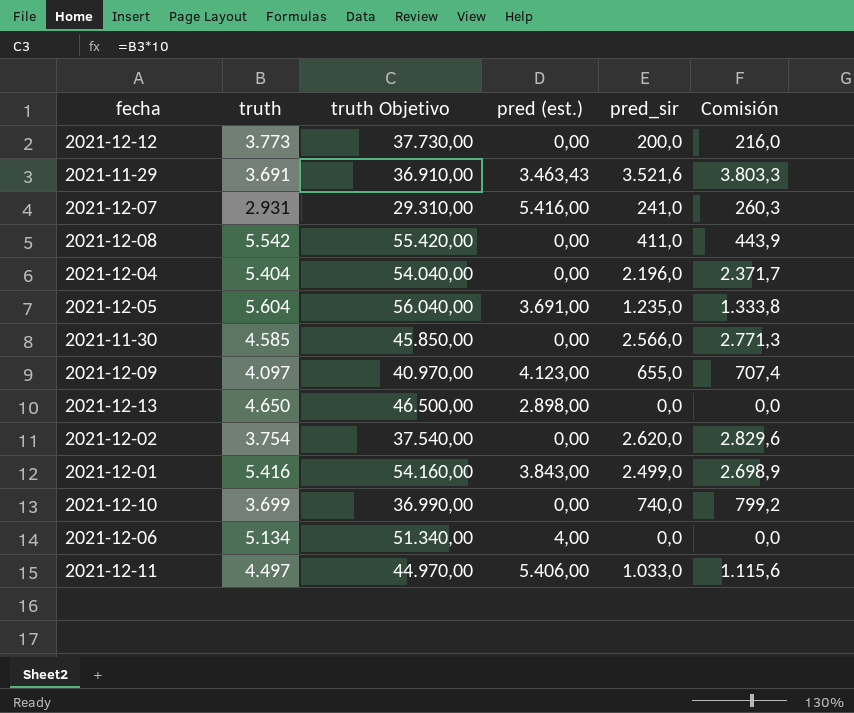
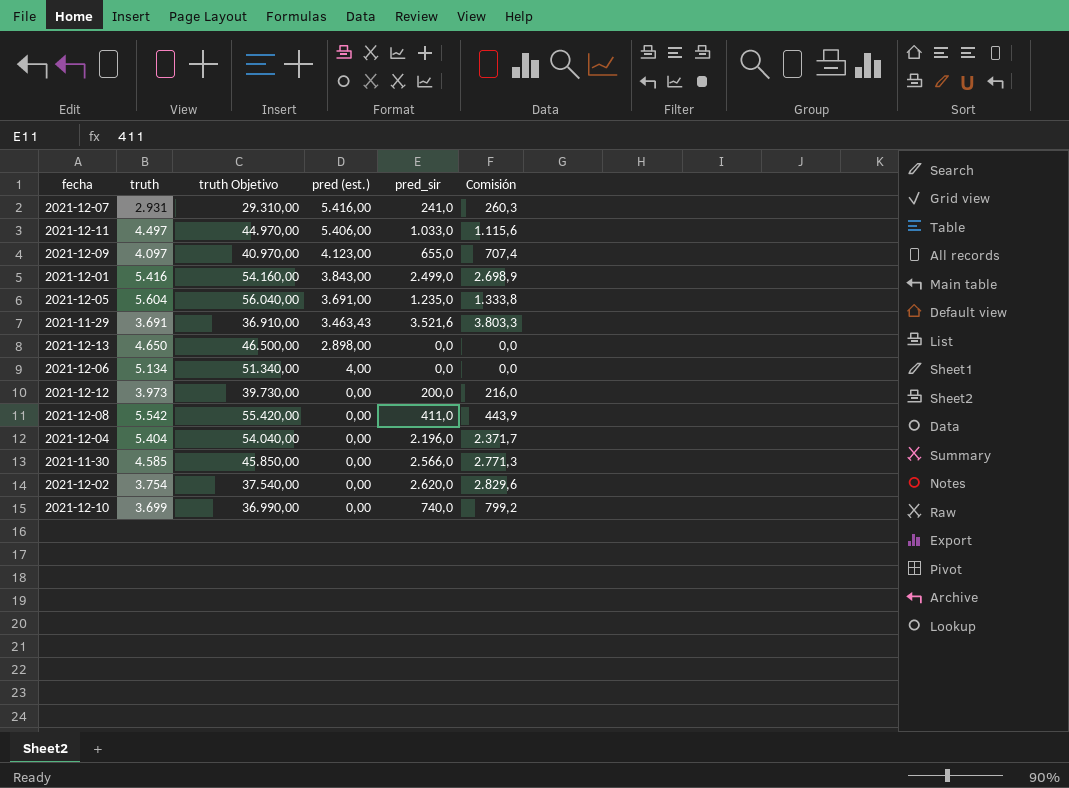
row order: none -> pred (est.) descending
2021-12-12 | truth: 3.773 -> 3.973
2021-12-12 | truth Objetivo: 37.730,00 -> 39.730,00

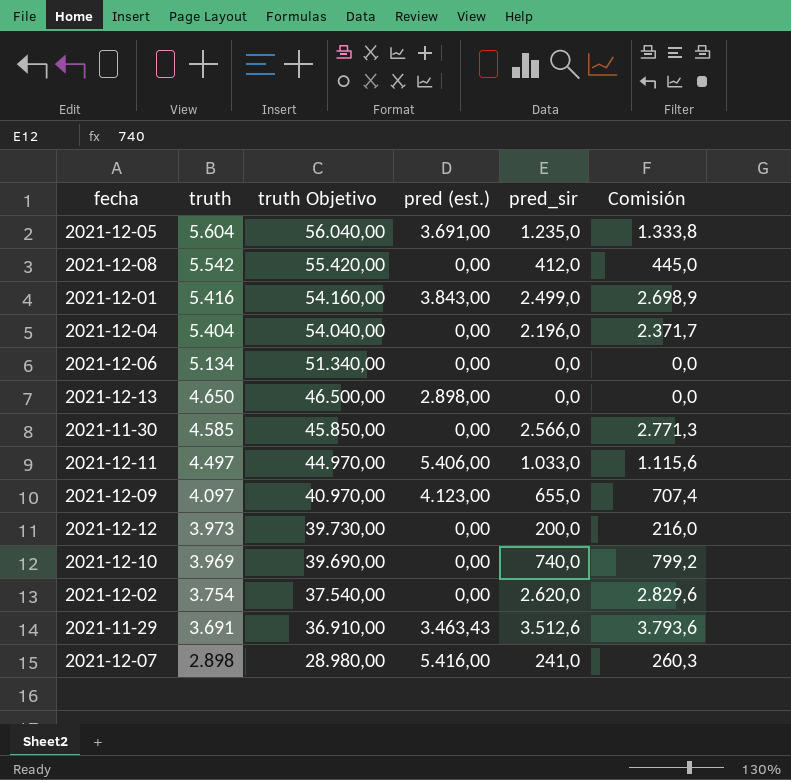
row order: pred (est.) descending -> truth descending
2021-12-08 | pred_sir: 411,0 -> 412,0
2021-12-08 | Comisión: 443,9 -> 445,0
2021-12-06 | pred (est.): 4,00 -> 0,00
2021-12-10 | truth: 3.699 -> 3.969
2021-12-10 | truth Objetivo: 36.990,00 -> 39.690,00
2021-11-29 | pred_sir: 3.521,6 -> 3.512,6
2021-11-29 | Comisión: 3.803,3 -> 3.793,6
2021-12-07 | truth: 2.931 -> 2.898
2021-12-07 | truth Objetivo: 29.310,00 -> 28.980,00

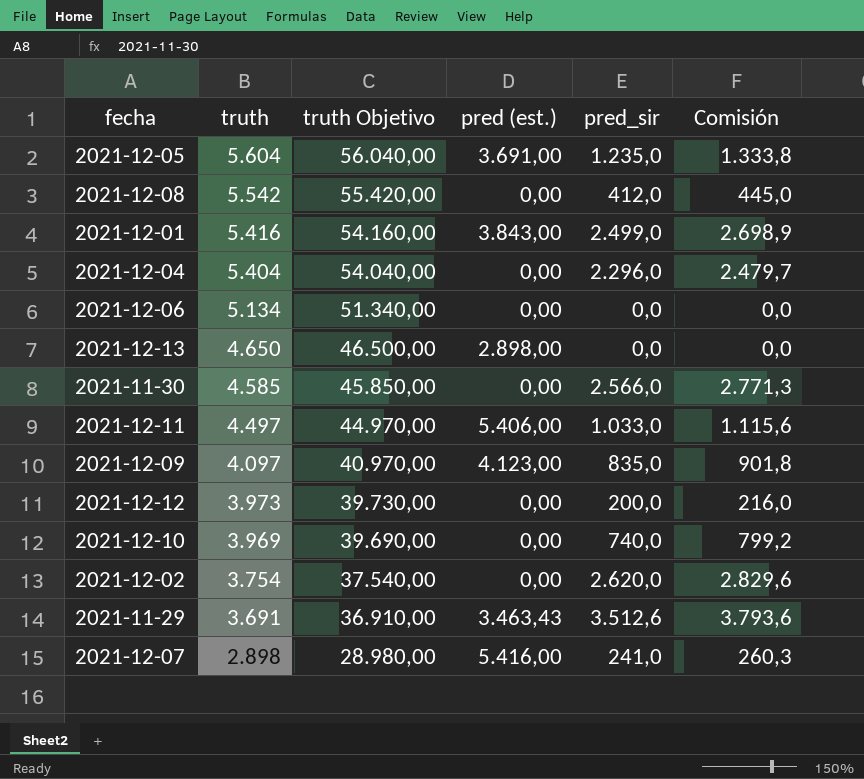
2021-12-04 | pred_sir: 2.196,0 -> 2.296,0
2021-12-04 | Comisión: 2.371,7 -> 2.479,7
2021-12-09 | pred_sir: 655,0 -> 835,0
2021-12-09 | Comisión: 707,4 -> 901,8

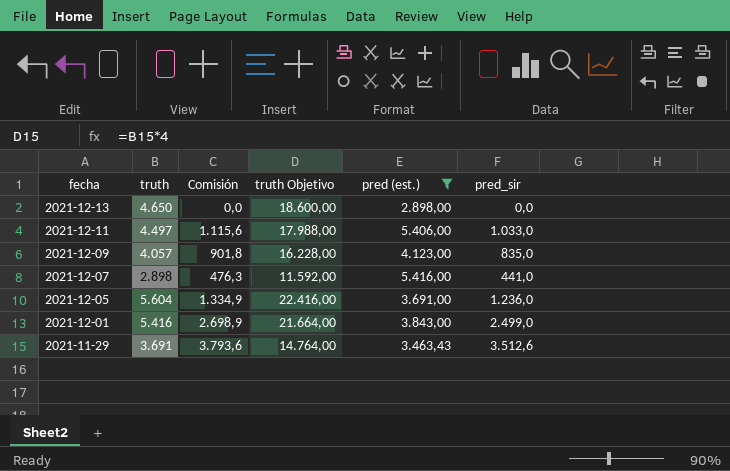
filter: none -> pred (est.) != 0,00
row order: truth descending -> fecha descending
column Comisión | position: 6 -> 3
column truth Objetivo | formula: [truth] * 10 -> [truth] * 4
2021-12-09 | truth: 4.097 -> 4.057
2021-12-07 | Comisión: 260,3 -> 476,3
2021-12-07 | pred_sir: 241,0 -> 441,0
2021-12-05 | Comisión: 1.333,8 -> 1.334,9
2021-12-05 | pred_sir: 1.235,0 -> 1.236,0

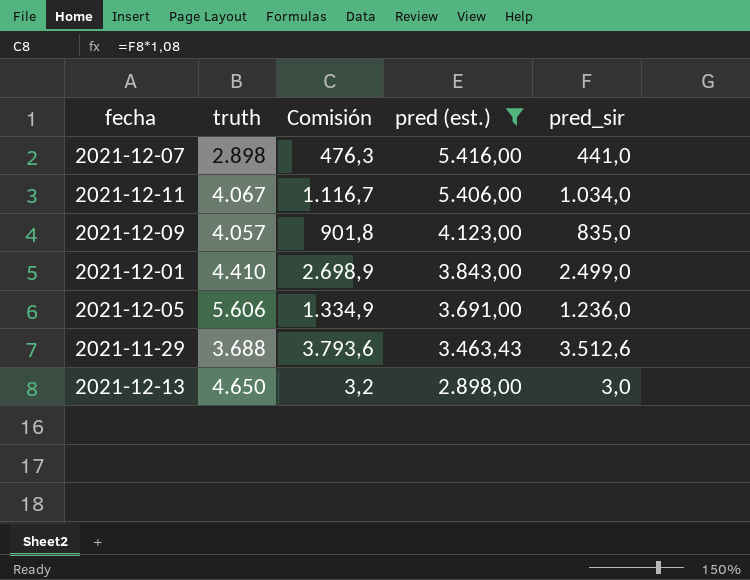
row order: fecha descending -> pred (est.) descending
column truth Objetivo | formula: [truth] * 4 -> none
2021-12-11 | truth: 4.497 -> 4.067
2021-12-11 | Comisión: 1.115,6 -> 1.116,7
2021-12-11 | pred_sir: 1.033,0 -> 1.034,0
2021-12-01 | truth: 5.416 -> 4.410
2021-12-05 | truth: 5.604 -> 5.606
2021-11-29 | truth: 3.691 -> 3.688
2021-12-13 | Comisión: 0,0 -> 3,2
2021-12-13 | pred_sir: 0,0 -> 3,0

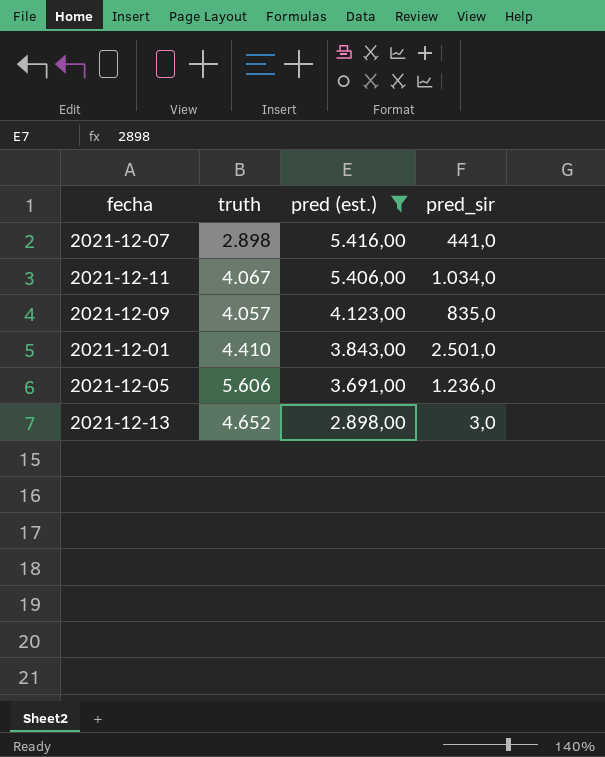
column Comisión | formula: [pred_sir] * 1,08 -> none
row 2021-11-29: 3.688 | 3.793,6 | 3.463,43 | 3.512,6 -> none
2021-12-01 | pred_sir: 2.499,0 -> 2.501,0
2021-12-13 | truth: 4.650 -> 4.652

